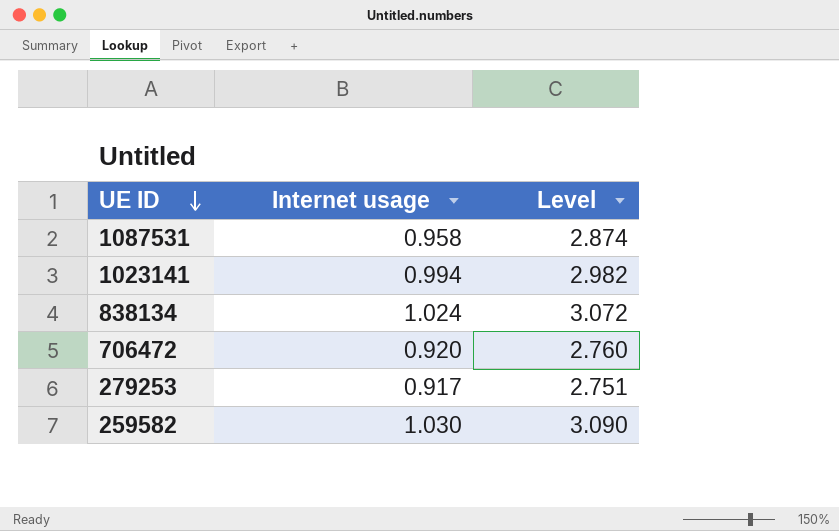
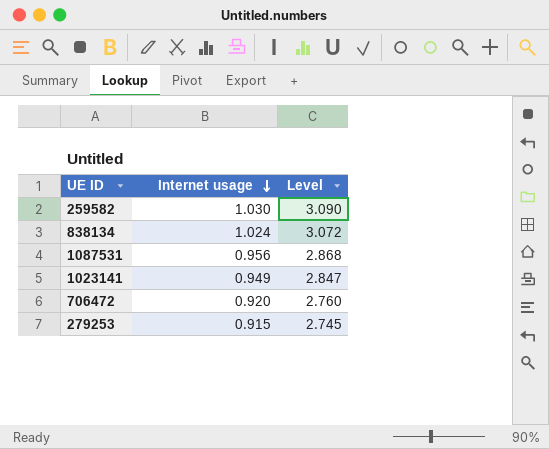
row order: UE ID descending -> Internet usage descending
1087531 | Internet usage: 0.958 -> 0.956
1087531 | Level: 2.874 -> 2.868
1023141 | Internet usage: 0.994 -> 0.949
1023141 | Level: 2.982 -> 2.847
279253 | Internet usage: 0.917 -> 0.915
279253 | Level: 2.751 -> 2.745

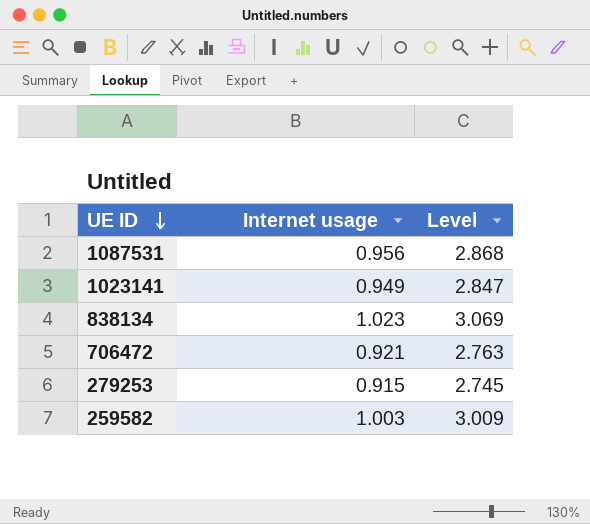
row order: Internet usage descending -> UE ID descending
838134 | Internet usage: 1.024 -> 1.023
838134 | Level: 3.072 -> 3.069
706472 | Internet usage: 0.920 -> 0.921
706472 | Level: 2.760 -> 2.763
259582 | Internet usage: 1.030 -> 1.003
259582 | Level: 3.090 -> 3.009

